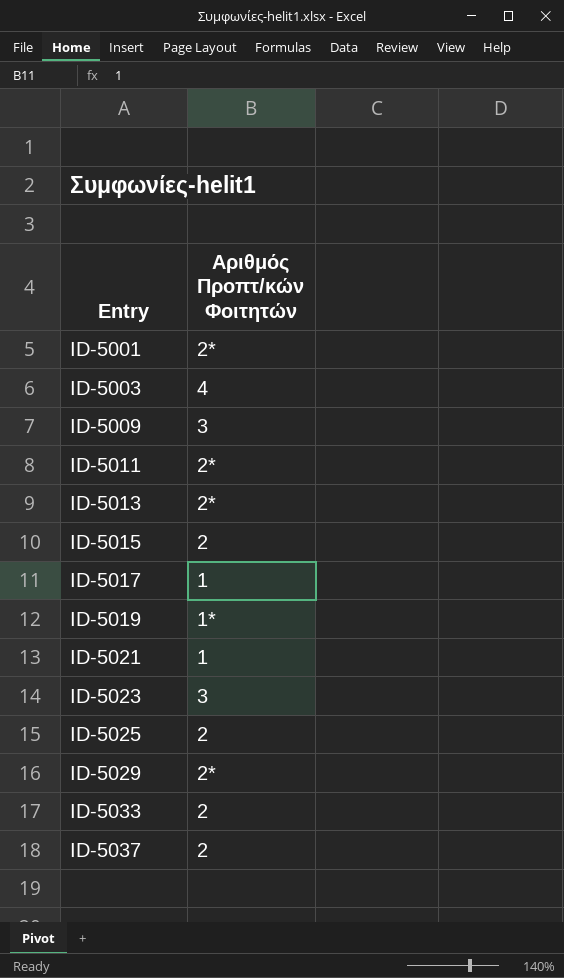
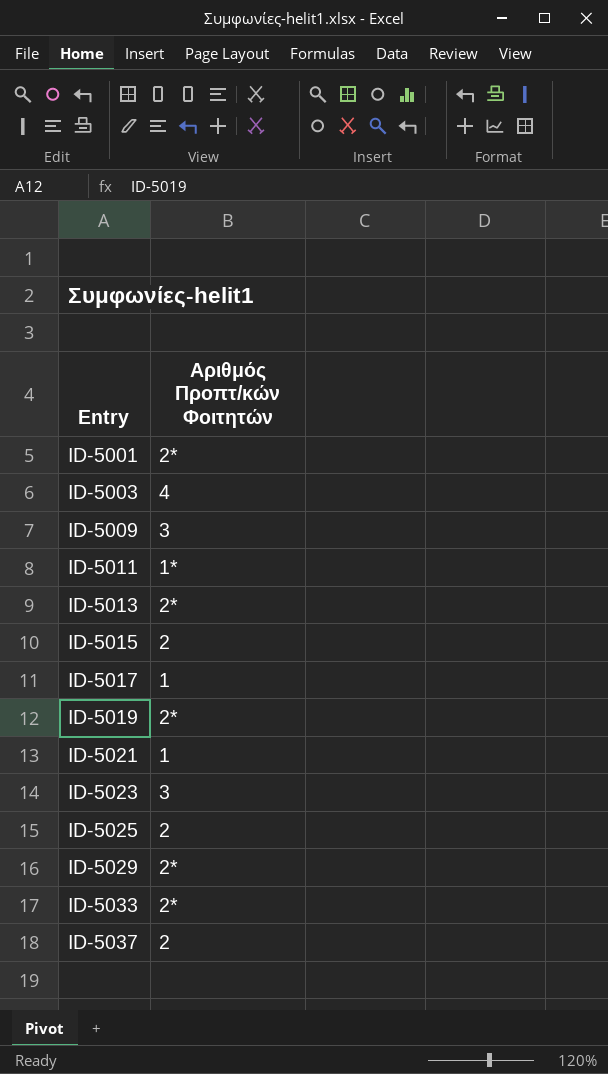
ID-5011 | Αριθμός Προπτ/κών Φοιτητών: 2* -> 1*
ID-5019 | Αριθμός Προπτ/κών Φοιτητών: 1* -> 2*
ID-5033 | Αριθμός Προπτ/κών Φοιτητών: 2 -> 2*

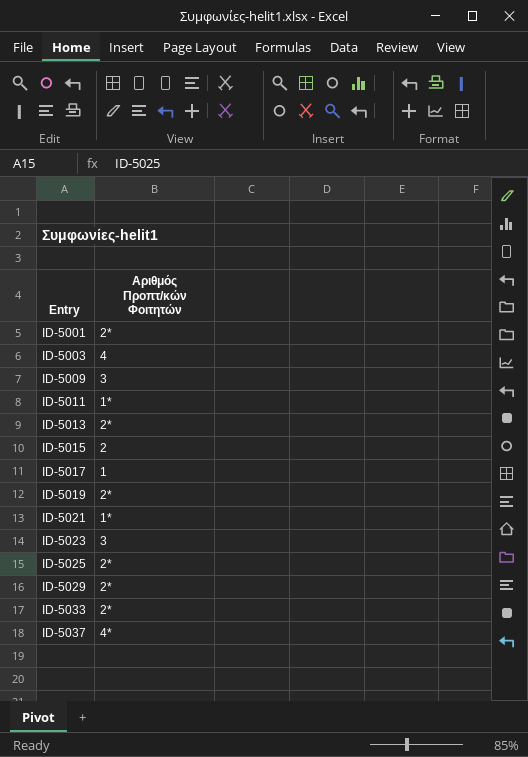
ID-5021 | Αριθμός Προπτ/κών Φοιτητών: 1 -> 1*
ID-5025 | Αριθμός Προπτ/κών Φοιτητών: 2 -> 2*
ID-5037 | Αριθμός Προπτ/κών Φοιτητών: 2 -> 4*

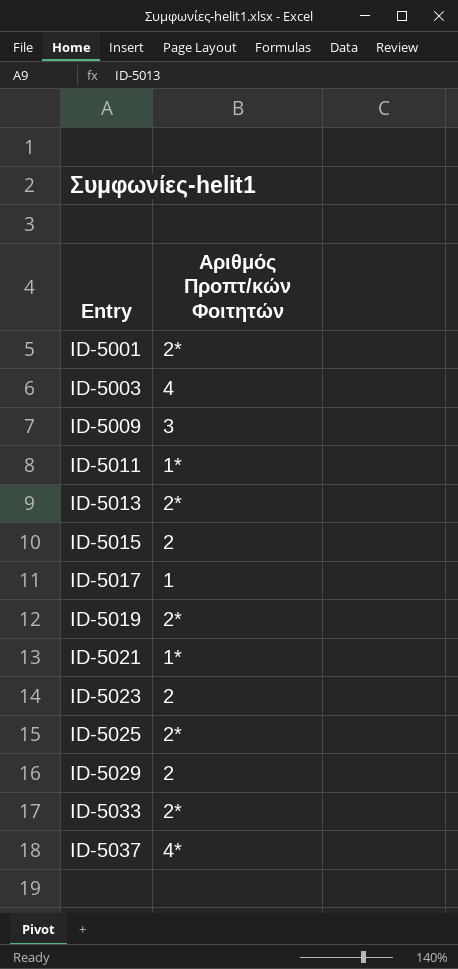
ID-5023 | Αριθμός Προπτ/κών Φοιτητών: 3 -> 2
ID-5029 | Αριθμός Προπτ/κών Φοιτητών: 2* -> 2

